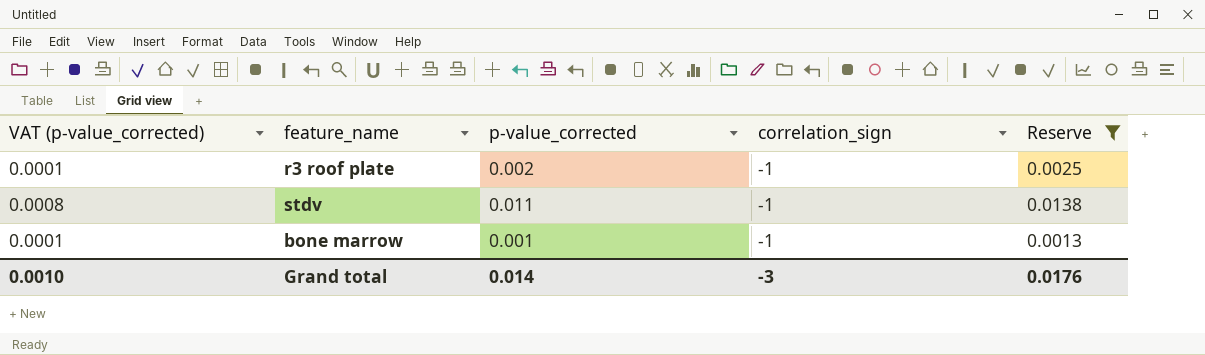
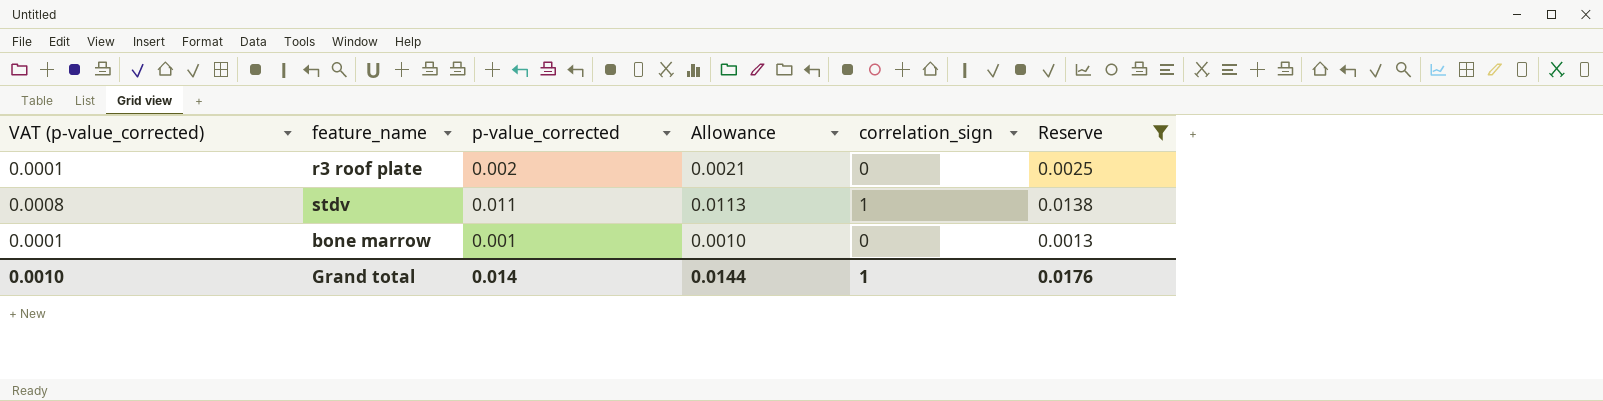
column Allowance | formula: none -> [p-value_corrected] * 1.03
r3 roof plate | correlation_sign: -1 -> 0
stdv | correlation_sign: -1 -> 1
bone marrow | correlation_sign: -1 -> 0
Grand total | correlation_sign: -3 -> 1

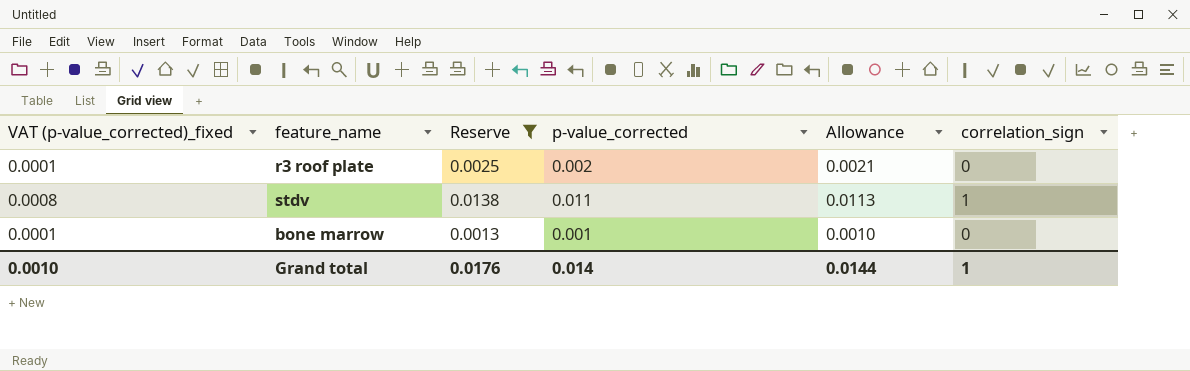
column name: VAT (p-value_corrected) -> VAT (p-value_corrected)_fixed
column Reserve | position: 6 -> 3

